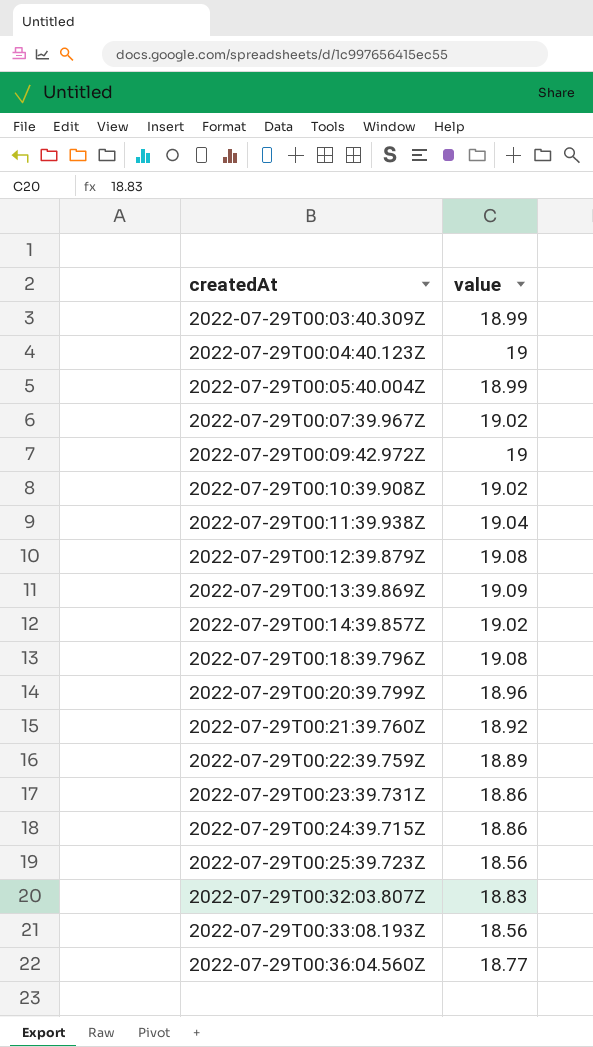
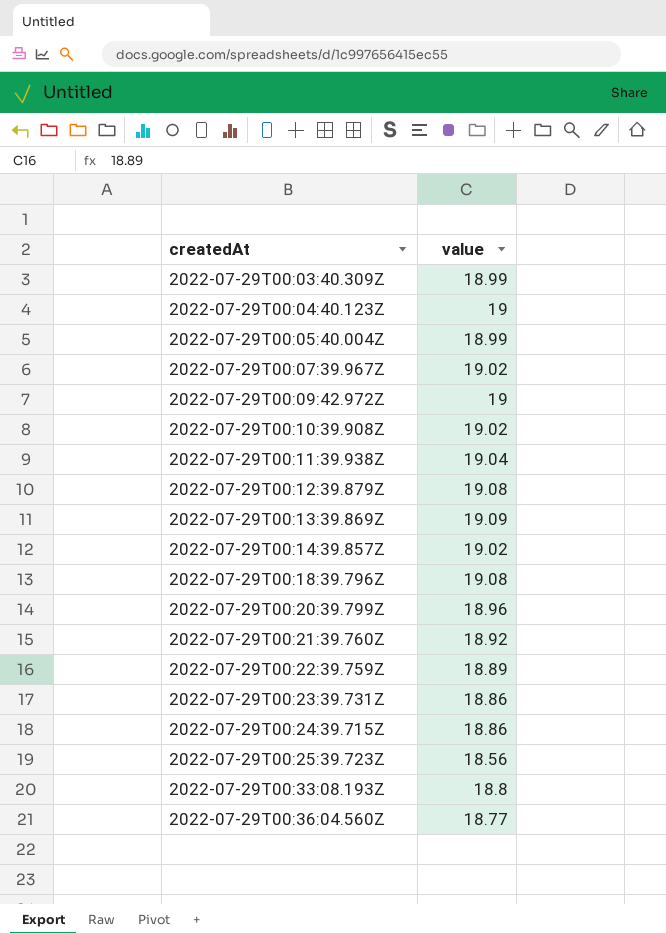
row 2022-07-29T00:32:03.807Z: 18.83 -> none
2022-07-29T00:33:08.193Z | value: 18.56 -> 18.8

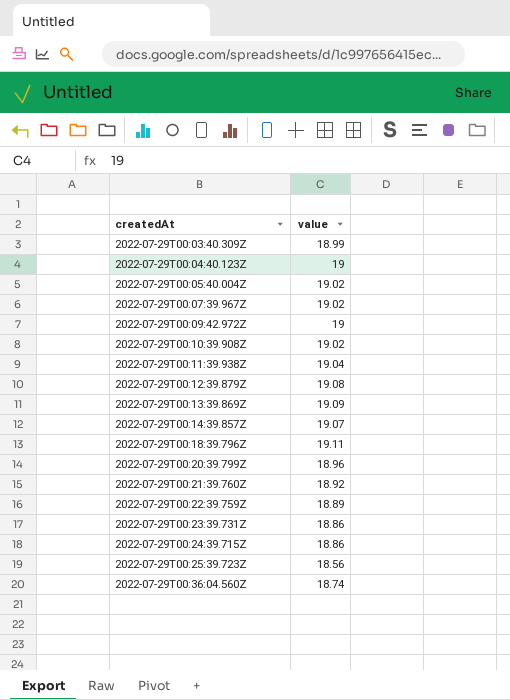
row 2022-07-29T00:33:08.193Z: 18.8 -> none
2022-07-29T00:05:40.004Z | value: 18.99 -> 19.02
2022-07-29T00:14:39.857Z | value: 19.02 -> 19.07
2022-07-29T00:18:39.796Z | value: 19.08 -> 19.11
2022-07-29T00:36:04.560Z | value: 18.77 -> 18.74

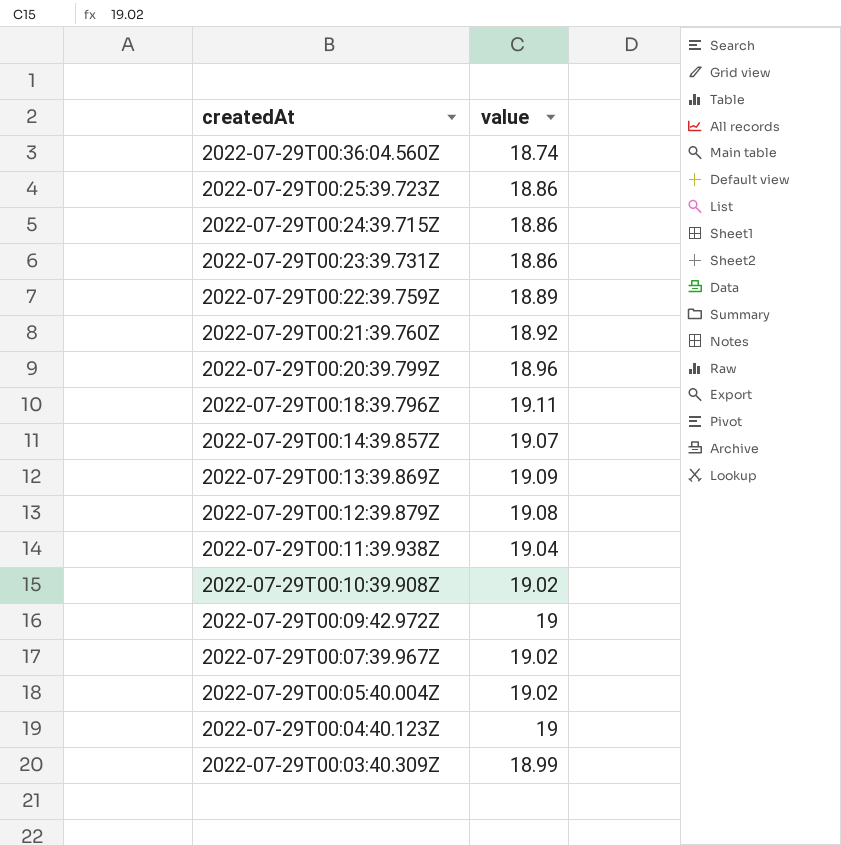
row order: createdAt ascending -> createdAt descending
2022-07-29T00:25:39.723Z | value: 18.56 -> 18.86

